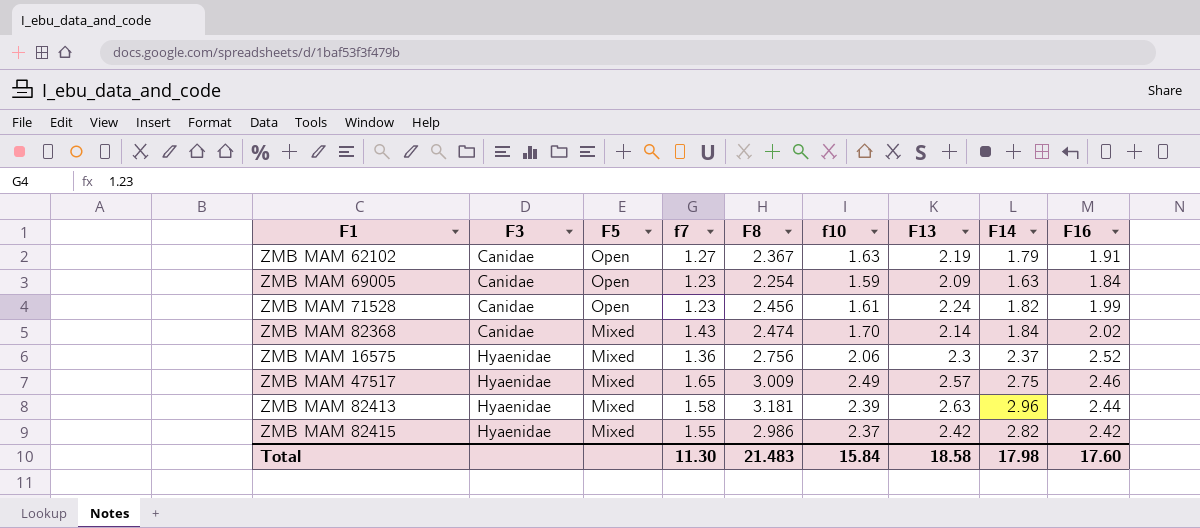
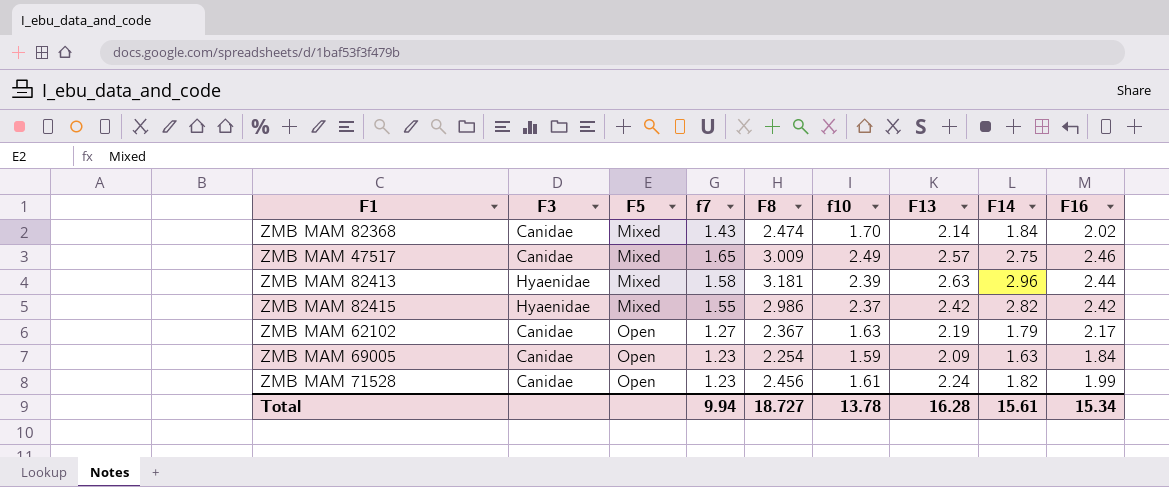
row order: F3 ascending -> F5 ascending
row ZMB MAM 16575: Hyaenidae | Mixed | 1.36 | 2.756 | 2.06 | 2.3 | 2.37 | 2.52 -> none
ZMB MAM 47517 | F3: Hyaenidae -> Canidae
ZMB MAM 62102 | F16: 1.91 -> 2.17
Total | f7: 11.30 -> 9.94
Total | F8: 21.483 -> 18.727
Total | f10: 15.84 -> 13.78
Total | F13: 18.58 -> 16.28
Total | F14: 17.98 -> 15.61
Total | F16: 17.60 -> 15.34

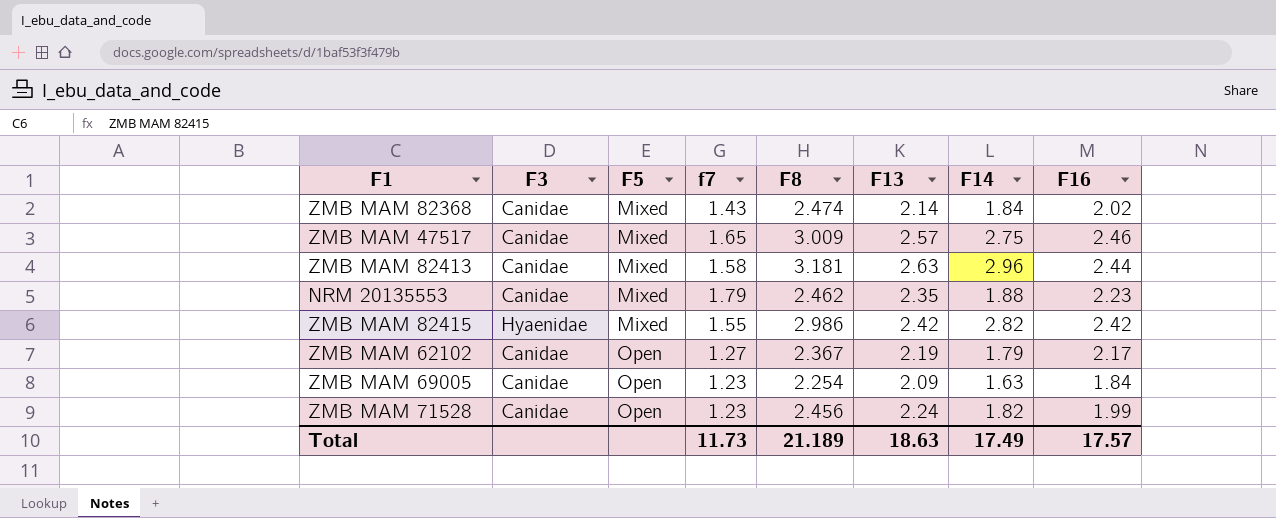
column f10 | position: 6 -> none
ZMB MAM 82413 | F3: Hyaenidae -> Canidae
row NRM 20135553: none -> Canidae | Mixed | 1.79 | 2.462 | 2.35 | 1.88 | 2.23
Total | f7: 9.94 -> 11.73
Total | F8: 18.727 -> 21.189
Total | F13: 16.28 -> 18.63
Total | F14: 15.61 -> 17.49
Total | F16: 15.34 -> 17.57

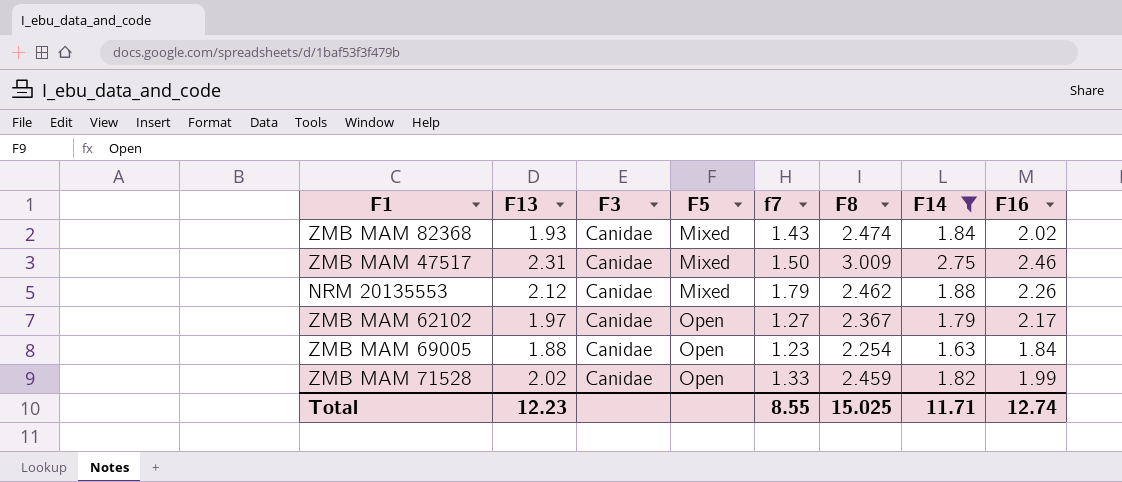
filter: none -> F14 <= 2.75
column F13 | position: 6 -> 2
ZMB MAM 82368 | F13: 2.14 -> 1.93
ZMB MAM 47517 | F13: 2.57 -> 2.31
ZMB MAM 47517 | f7: 1.65 -> 1.50
NRM 20135553 | F13: 2.35 -> 2.12
NRM 20135553 | F16: 2.23 -> 2.26
ZMB MAM 62102 | F13: 2.19 -> 1.97
ZMB MAM 69005 | F13: 2.09 -> 1.88
ZMB MAM 71528 | F13: 2.24 -> 2.02
ZMB MAM 71528 | f7: 1.23 -> 1.33
ZMB MAM 71528 | F8: 2.456 -> 2.459
Total | F13: 18.63 -> 12.23
Total | f7: 11.73 -> 8.55
Total | F8: 21.189 -> 15.025
Total | F14: 17.49 -> 11.71
Total | F16: 17.57 -> 12.74

